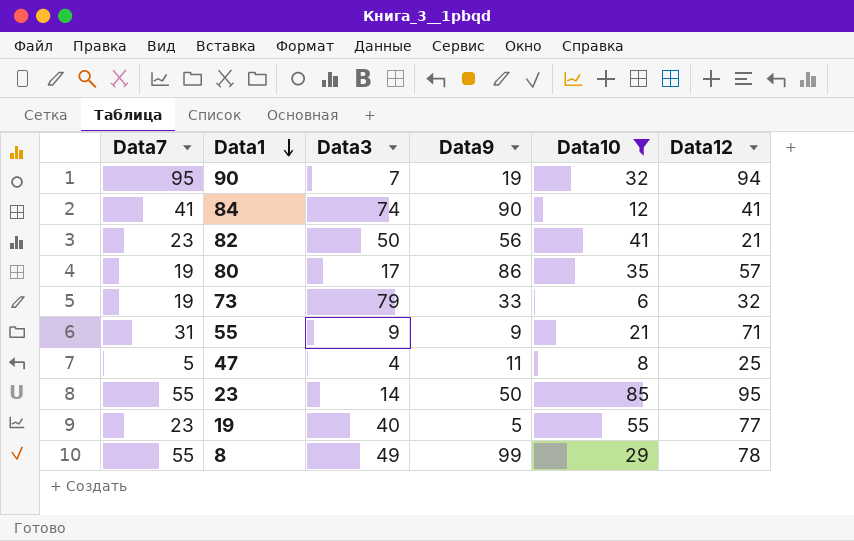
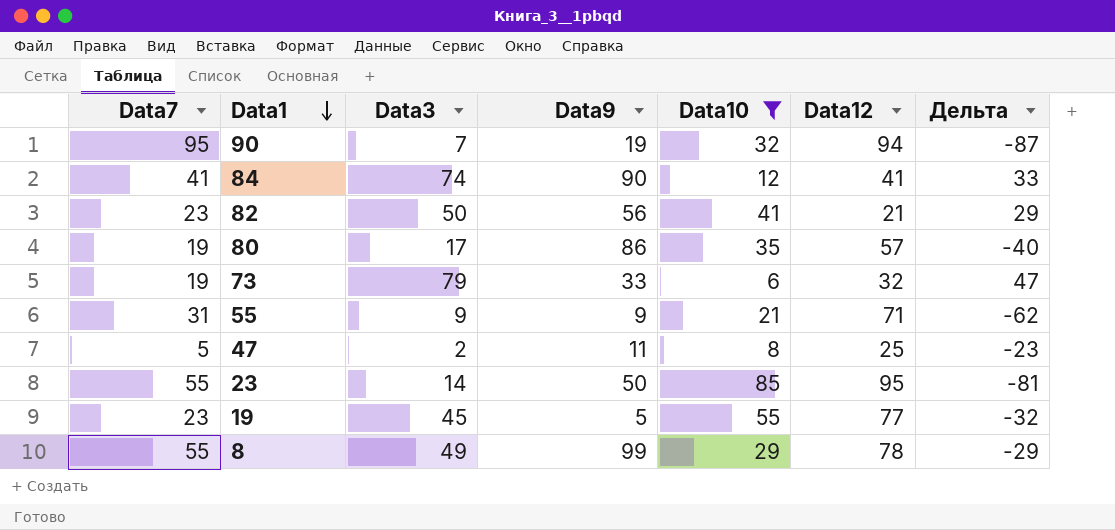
column Дельта | formula: none -> [Data3] - [Data12]
47 | Data3: 4 -> 2
19 | Data3: 40 -> 45

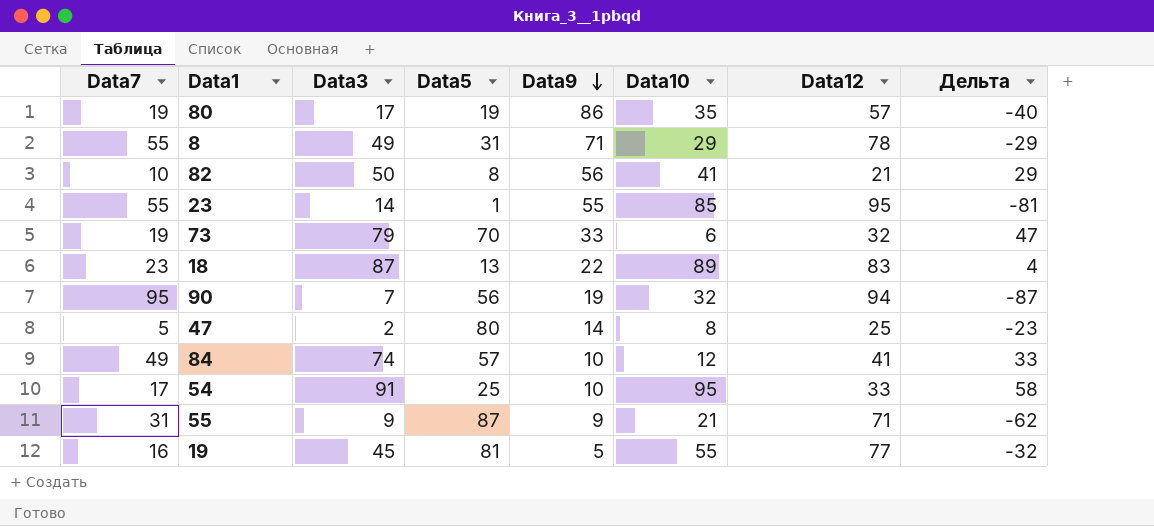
filter: Data10 <= 85 -> none
row order: Data1 descending -> Data9 descending
column Data5 | position: none -> 4
8 | Data9: 99 -> 71
82 | Data7: 23 -> 10
23 | Data9: 50 -> 55
47 | Data9: 11 -> 14
84 | Data7: 41 -> 49
84 | Data9: 90 -> 10
19 | Data7: 23 -> 16

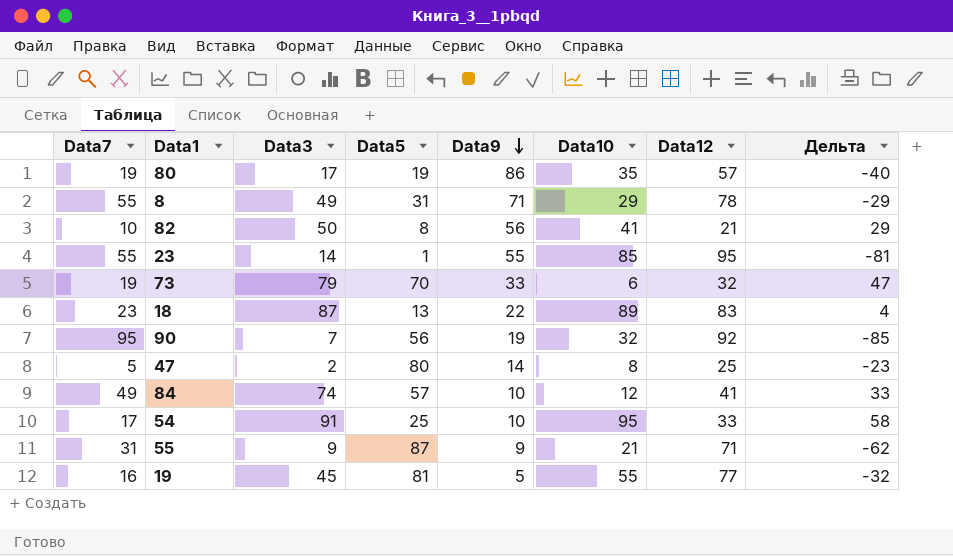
90 | Data12: 94 -> 92
90 | Дельта: -87 -> -85

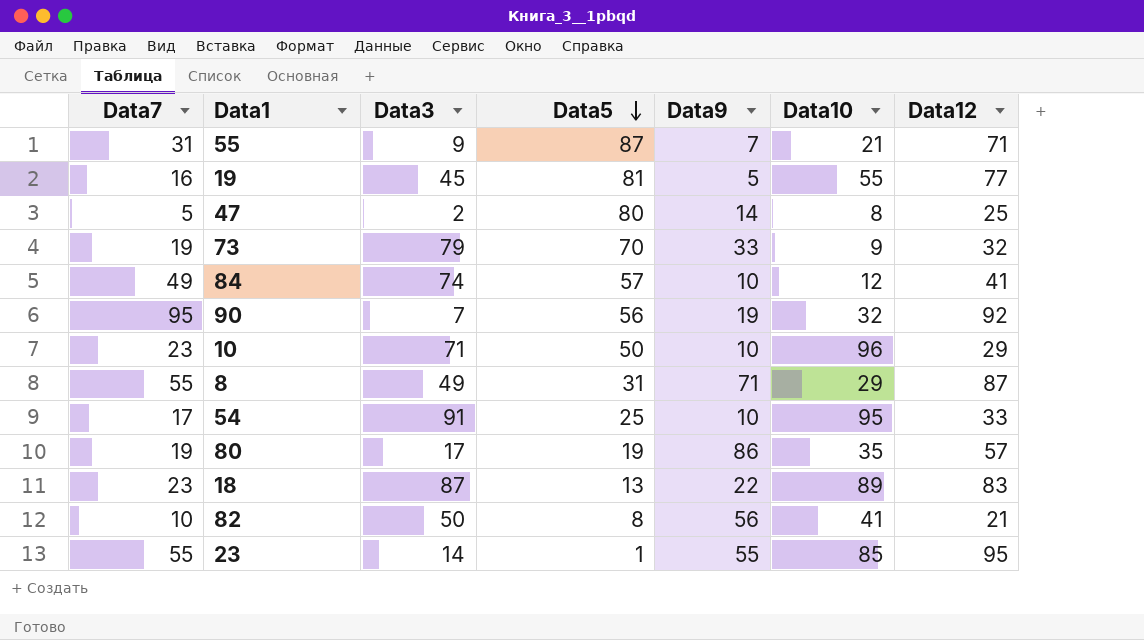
row order: Data9 descending -> Data5 descending
column Дельта | formula: [Data3] - [Data12] -> none
55 | Data9: 9 -> 7
73 | Data10: 6 -> 9
row 10: none -> 23 | 71 | 50 | 10 | 96 | 29
8 | Data12: 78 -> 87

